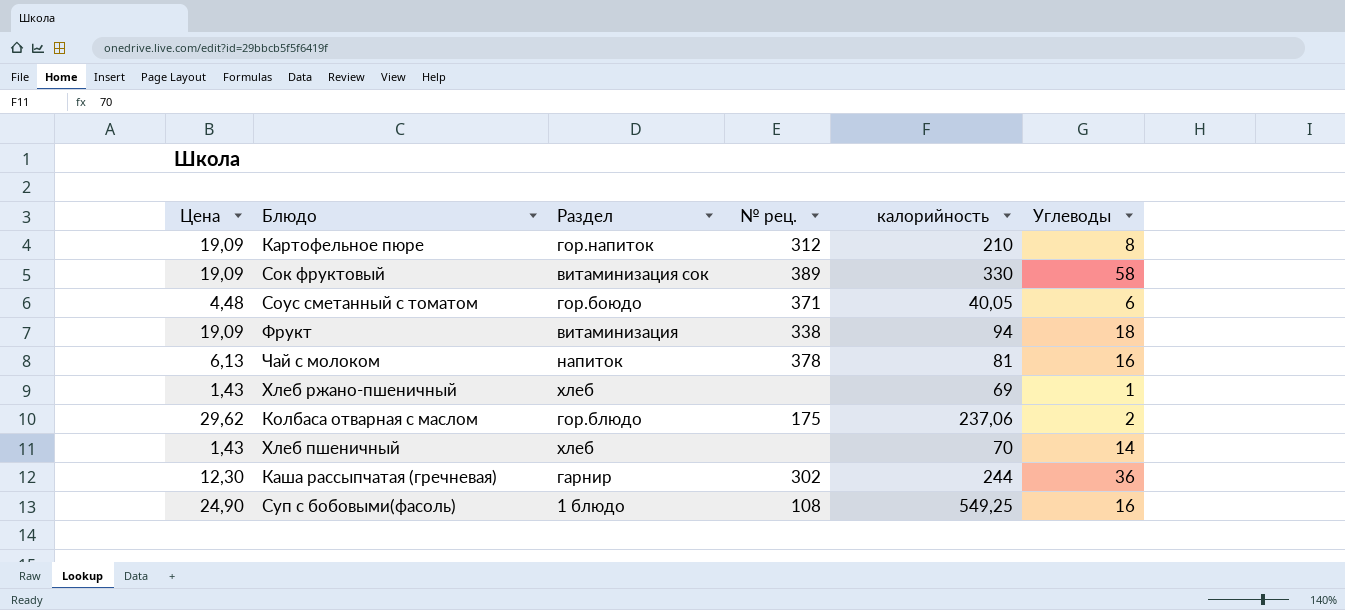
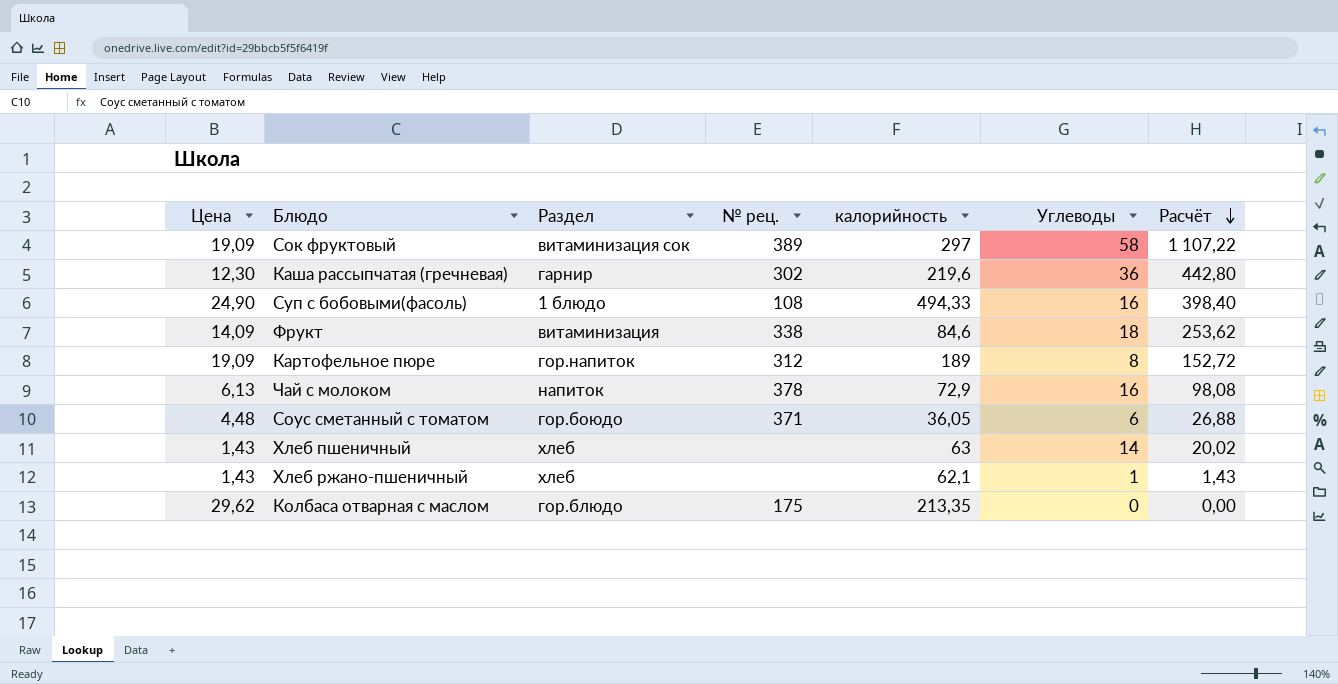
row order: none -> Расчёт descending
column Расчёт | formula: none -> [Цена] * [Углеводы]
Сок фруктовый | калорийность: 330 -> 297
Каша рассыпчатая (гречневая) | калорийность: 244 -> 219,6
Суп с бобовыми(фасоль) | калорийность: 549,25 -> 494,33
Фрукт | Цена: 19,09 -> 14,09
Фрукт | калорийность: 94 -> 84,6
Картофельное пюре | калорийность: 210 -> 189
Чай с молоком | калорийность: 81 -> 72,9
Соус сметанный с томатом | калорийность: 40,05 -> 36,05
Хлеб пшеничный | калорийность: 70 -> 63
Хлеб ржано-пшеничный | калорийность: 69 -> 62,1
Колбаса отварная с маслом | калорийность: 237,06 -> 213,35
Колбаса отварная с маслом | Углеводы: 2 -> 0

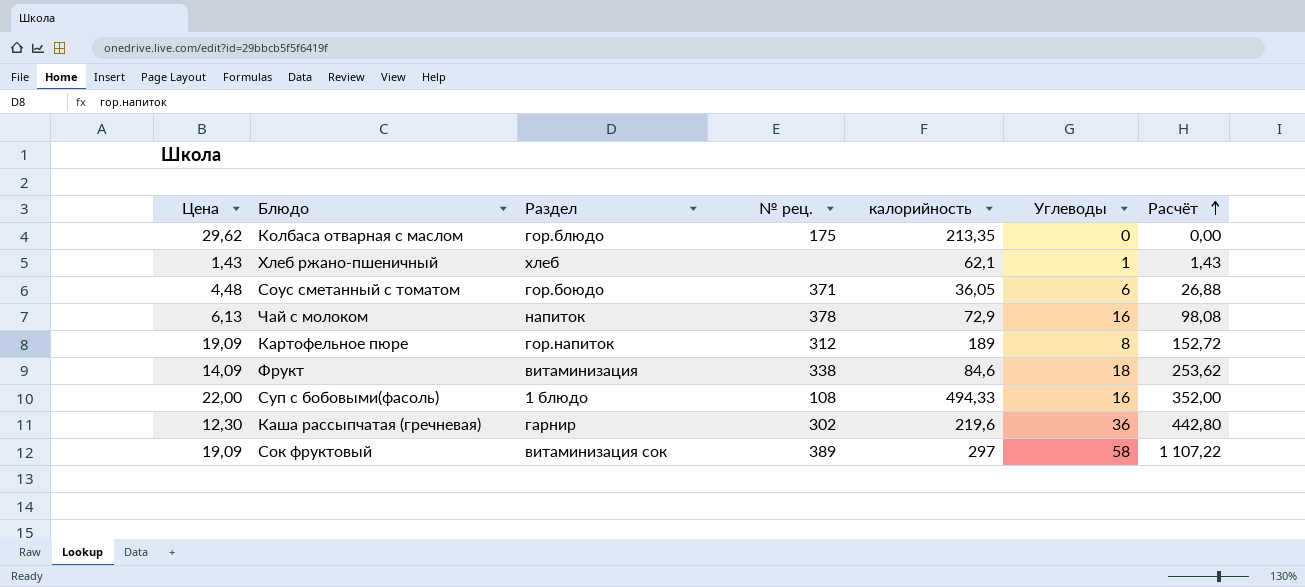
row order: Расчёт descending -> Расчёт ascending
row Хлеб пшеничный: 1,43 | хлеб | none | 63 | 14 | 20,02 -> none
Суп с бобовыми(фасоль) | Цена: 24,90 -> 22,00
Суп с бобовыми(фасоль) | Расчёт: 398,40 -> 352,00

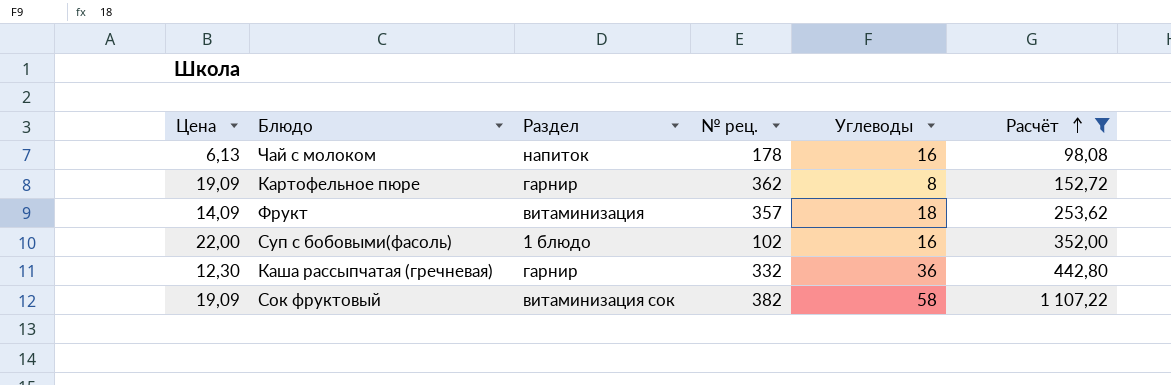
filter: none -> Расчёт >= 98,08
column калорийность | position: 5 -> none
Чай с молоком | № рец.: 378 -> 178
Картофельное пюре | Раздел: гор.напиток -> гарнир
Картофельное пюре | № рец.: 312 -> 362
Фрукт | № рец.: 338 -> 357
Суп с бобовыми(фасоль) | № рец.: 108 -> 102
Каша рассыпчатая (гречневая) | № рец.: 302 -> 332
Сок фруктовый | № рец.: 389 -> 382

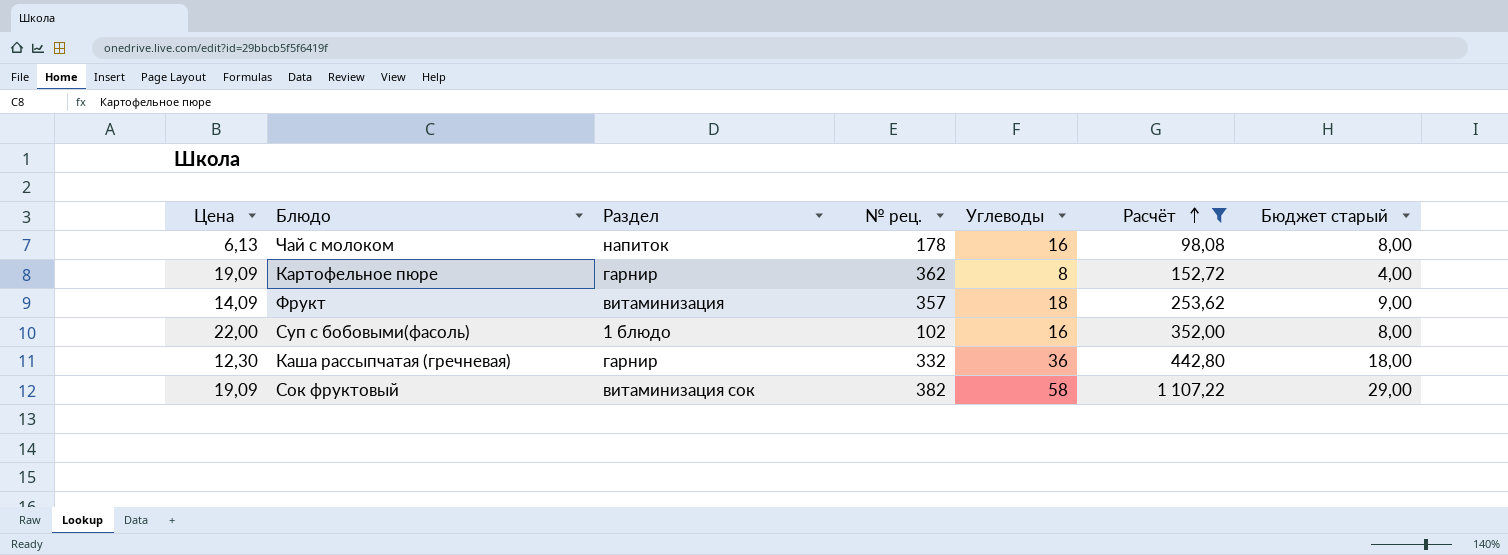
column Бюджет старый | formula: none -> [Углеводы] * 0,5

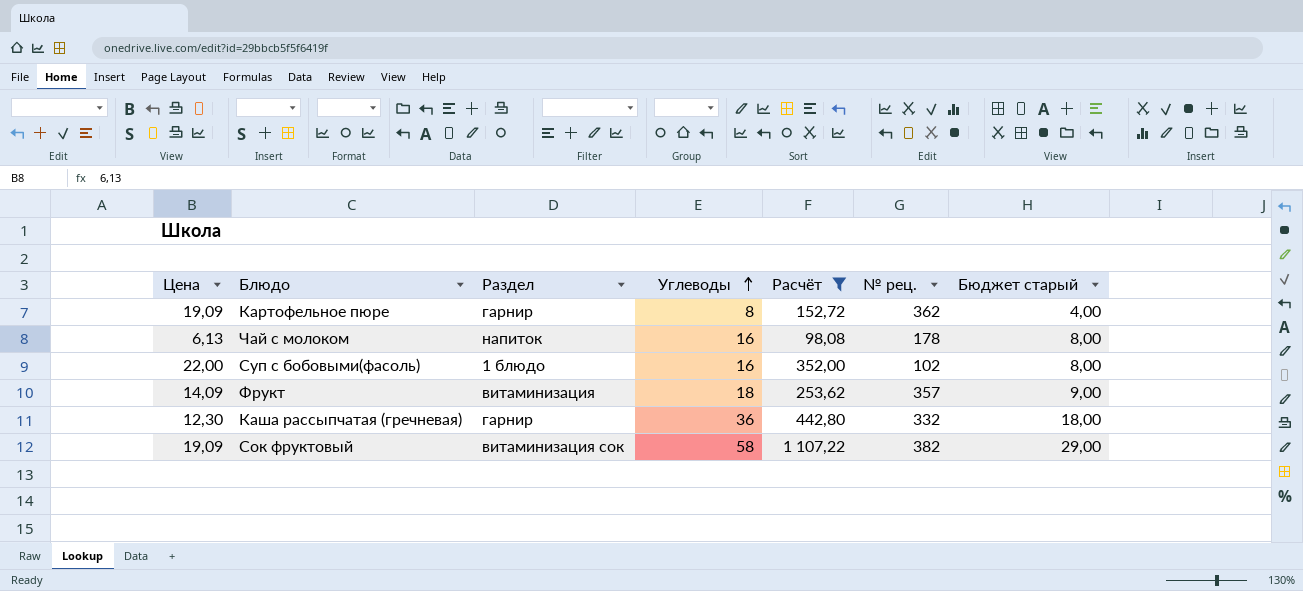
row order: Расчёт ascending -> Углеводы ascending
column № рец. | position: 4 -> 6

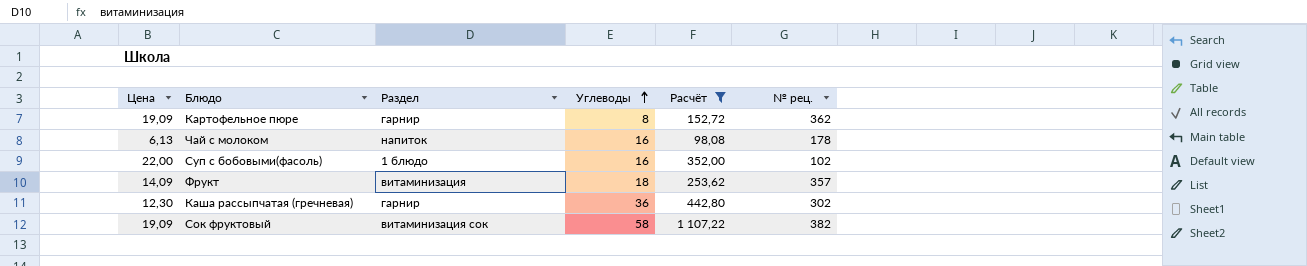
column Бюджет старый | formula: [Углеводы] * 0,5 -> none
Каша рассыпчатая (гречневая) | № рец.: 332 -> 302

